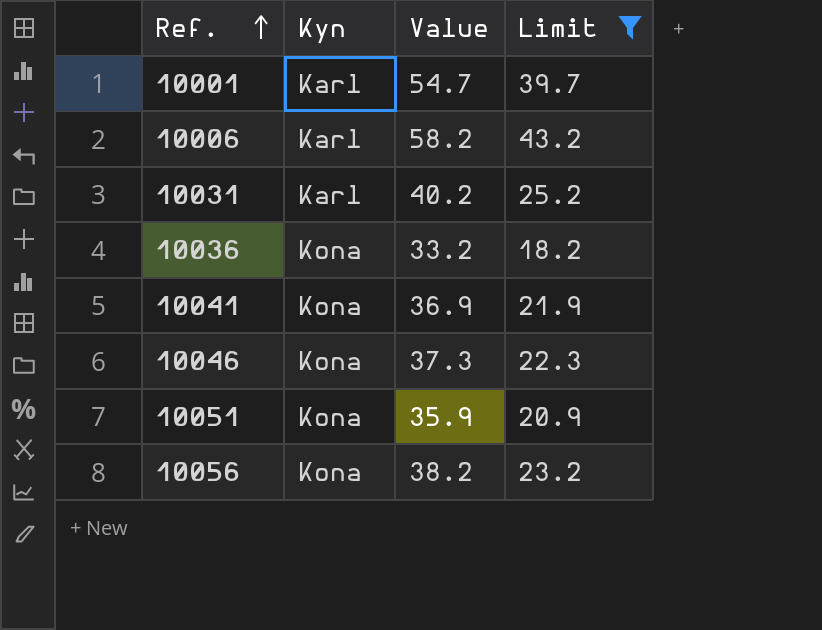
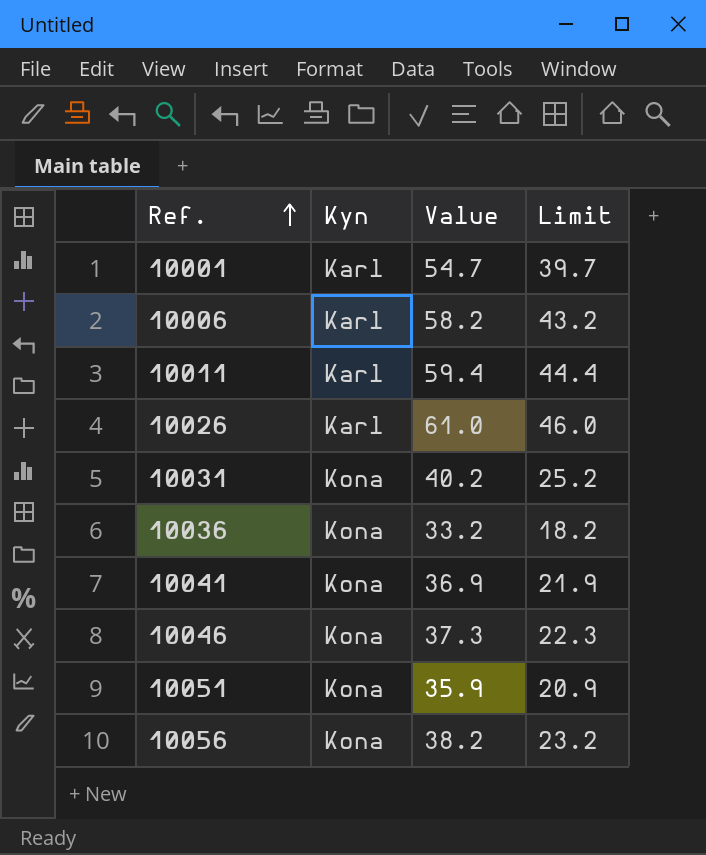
filter: Limit <= 43.2 -> none
10031 | Kyn: Karl -> Kona

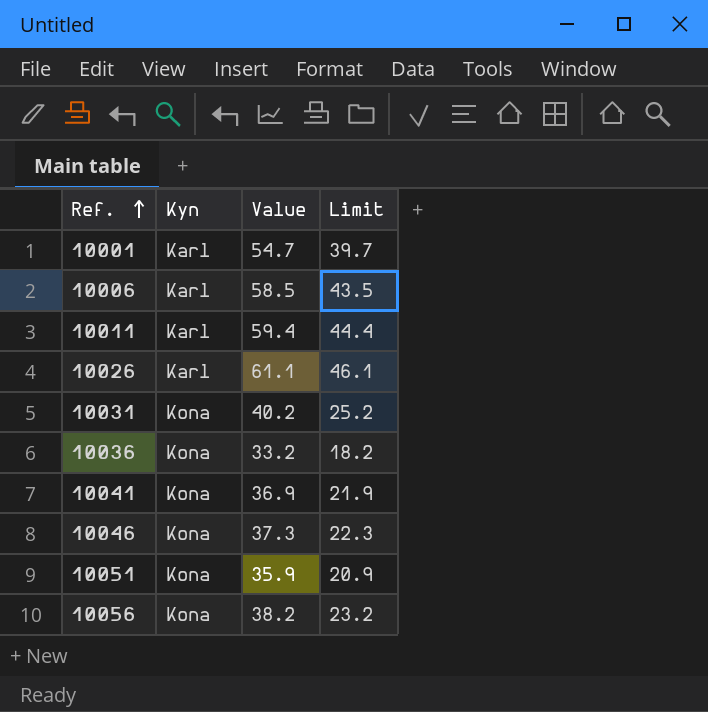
10006 | Value: 58.2 -> 58.5
10006 | Limit: 43.2 -> 43.5
10026 | Value: 61.0 -> 61.1
10026 | Limit: 46.0 -> 46.1

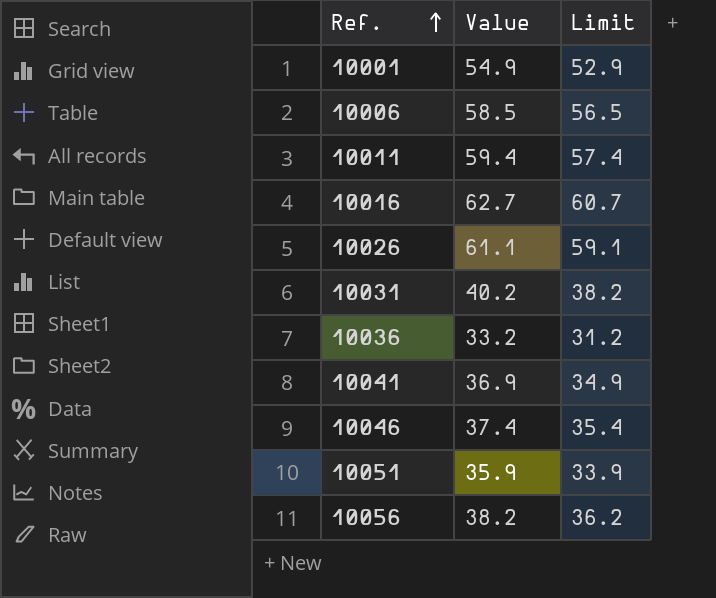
column Kyn | position: 2 -> none
column Limit | formula: [Value] - 15 -> [Value] - 2
10001 | Value: 54.7 -> 54.9
row 10016: none -> 62.7 | 60.7
10046 | Value: 37.3 -> 37.4

